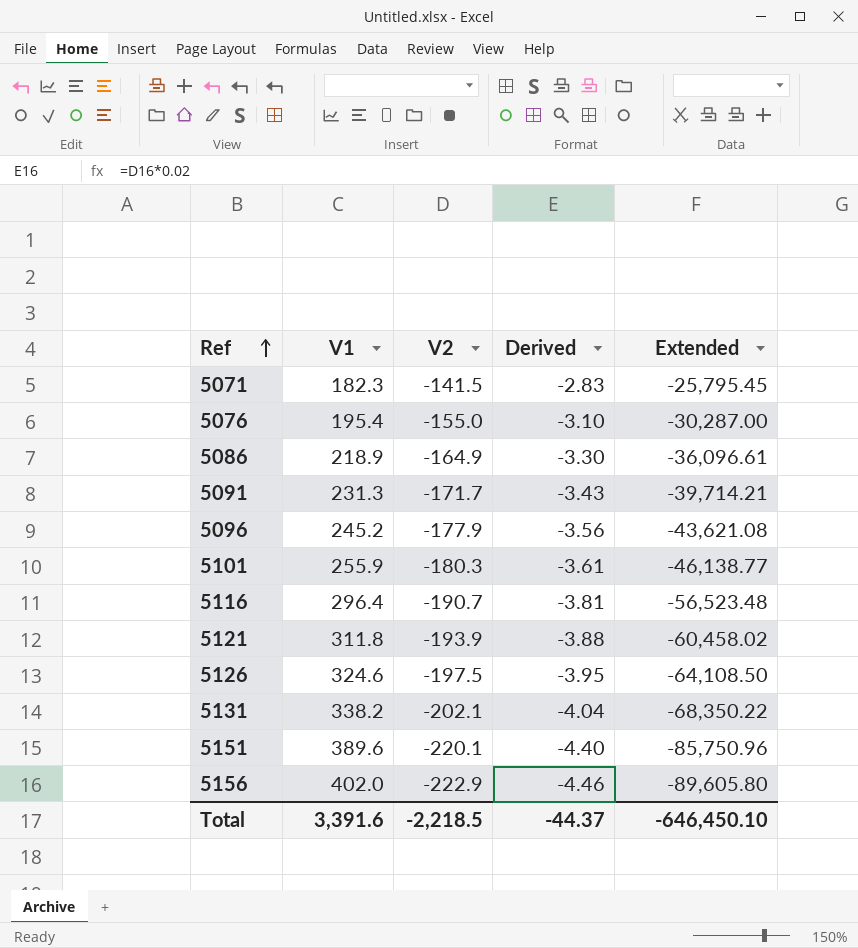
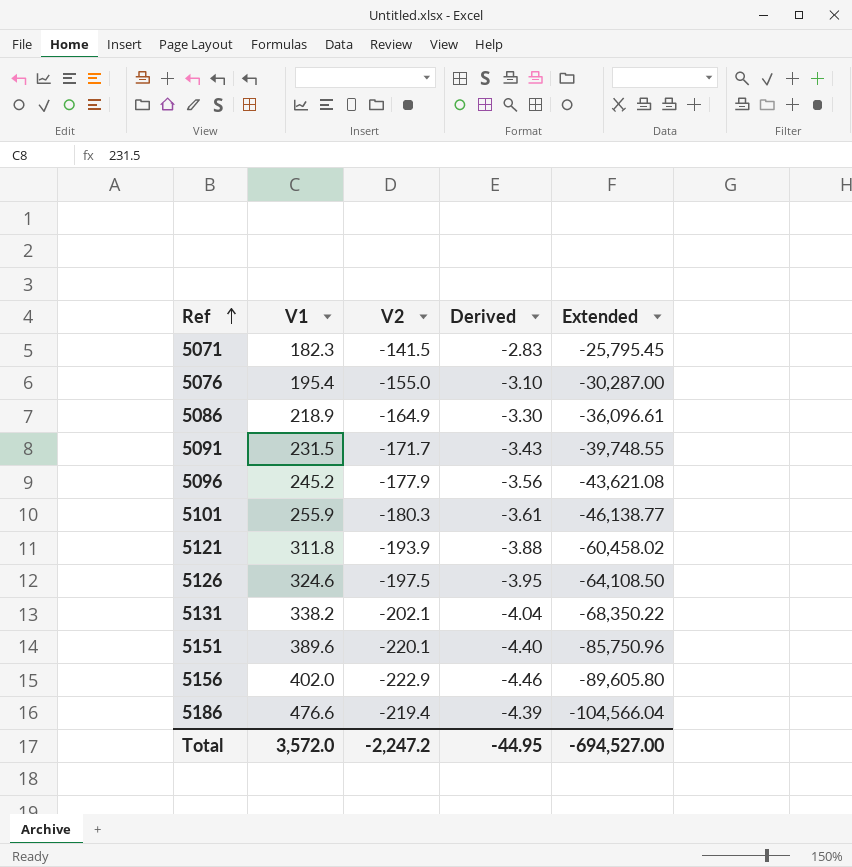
row 5116: 296.4 | -190.7 | -3.81 | -56,523.48 -> none
5091 | V1: 231.3 -> 231.5
5091 | Extended: -39,714.21 -> -39,748.55
row 5186: none -> 476.6 | -219.4 | -4.39 | -104,566.04
Total | V1: 3,391.6 -> 3,572.0
Total | V2: -2,218.5 -> -2,247.2
Total | Derived: -44.37 -> -44.95
Total | Extended: -646,450.10 -> -694,527.00

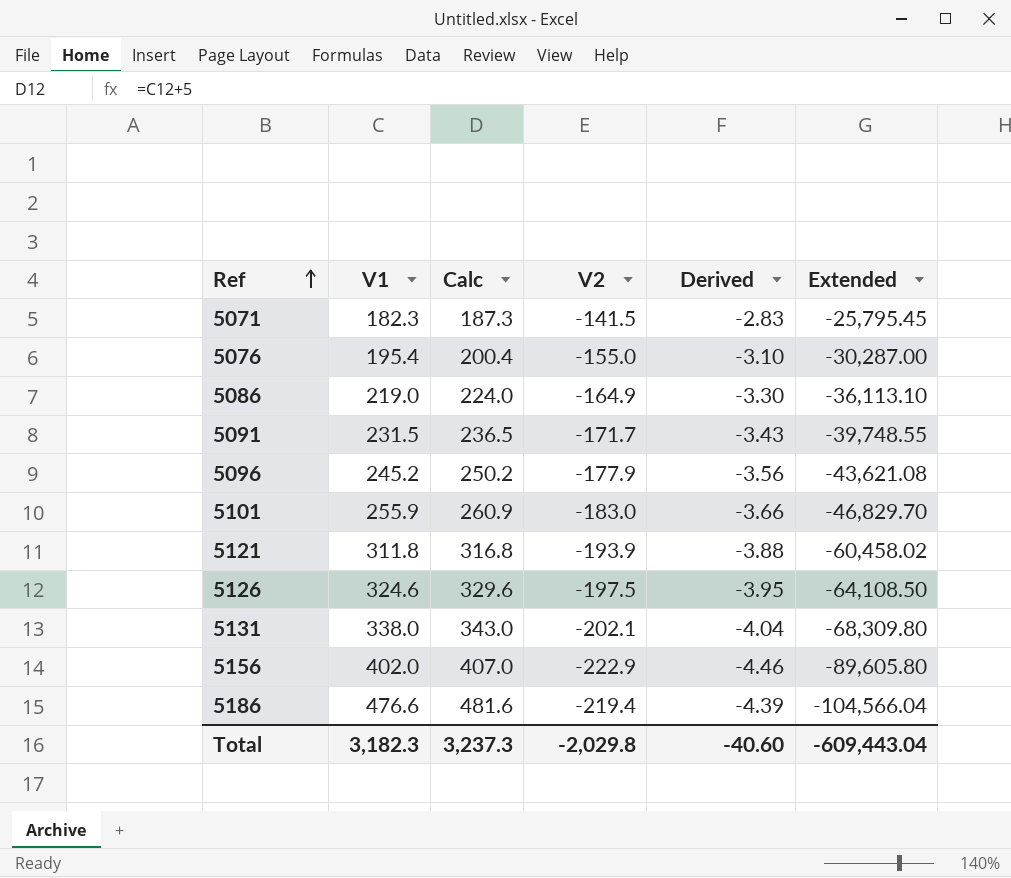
column Calc | formula: none -> [V1] + 5
row 5151: 389.6 | -220.1 | -4.40 | -85,750.96 -> none
5086 | V1: 218.9 -> 219.0
5086 | Extended: -36,096.61 -> -36,113.10
5101 | V2: -180.3 -> -183.0
5101 | Derived: -3.61 -> -3.66
5101 | Extended: -46,138.77 -> -46,829.70
5131 | V1: 338.2 -> 338.0
5131 | Extended: -68,350.22 -> -68,309.80
Total | V1: 3,572.0 -> 3,182.3
Total | V2: -2,247.2 -> -2,029.8
Total | Derived: -44.95 -> -40.60
Total | Extended: -694,527.00 -> -609,443.04

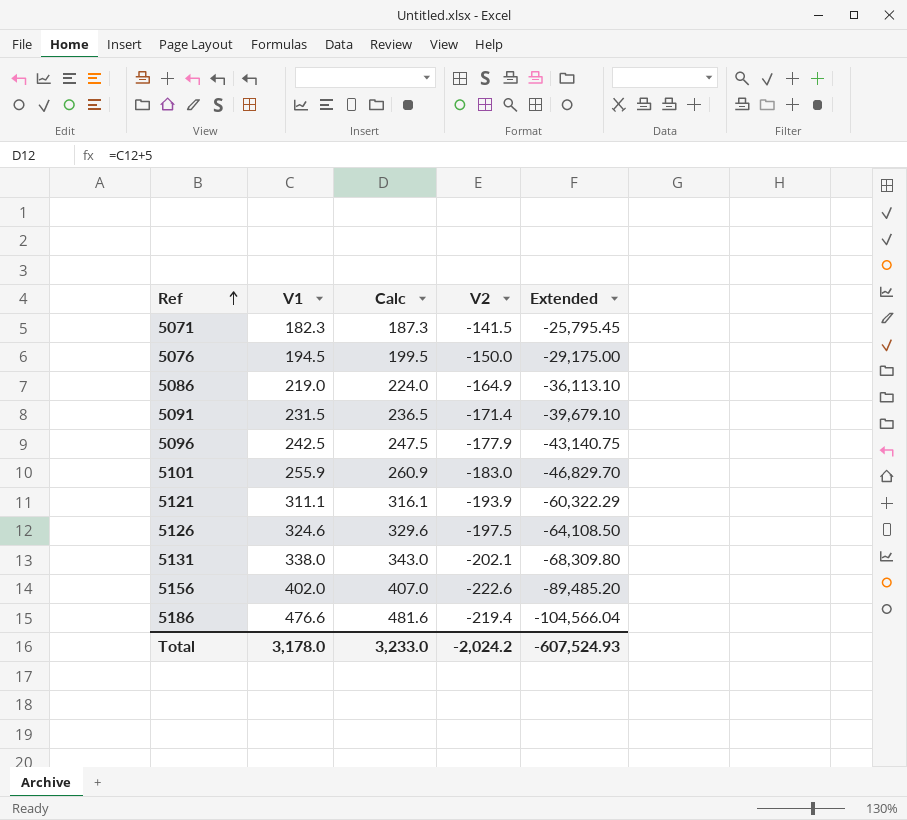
column Derived | formula: [V2] * 0.02 -> none
5076 | V1: 195.4 -> 194.5
5076 | Calc: 200.4 -> 199.5
5076 | V2: -155.0 -> -150.0
5076 | Extended: -30,287.00 -> -29,175.00
5091 | V2: -171.7 -> -171.4
5091 | Extended: -39,748.55 -> -39,679.10
5096 | V1: 245.2 -> 242.5
5096 | Calc: 250.2 -> 247.5
5096 | Extended: -43,621.08 -> -43,140.75
5121 | V1: 311.8 -> 311.1
5121 | Calc: 316.8 -> 316.1
5121 | Extended: -60,458.02 -> -60,322.29
5156 | V2: -222.9 -> -222.6
5156 | Extended: -89,605.80 -> -89,485.20
Total | V1: 3,182.3 -> 3,178.0
Total | Calc: 3,237.3 -> 3,233.0
Total | V2: -2,029.8 -> -2,024.2
Total | Extended: -609,443.04 -> -607,524.93

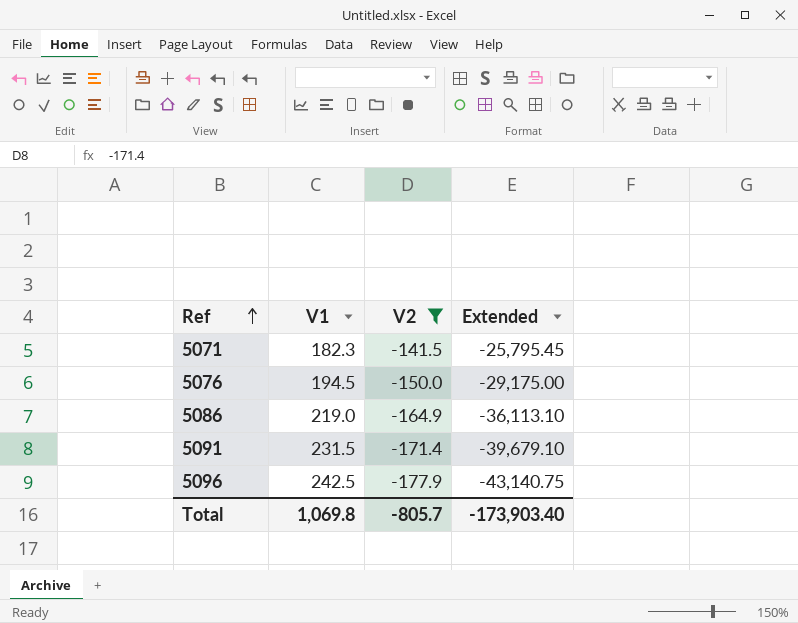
filter: none -> V2 >= -177.9
column Calc | formula: [V1] + 5 -> none
Total | V1: 3,178.0 -> 1,069.8
Total | V2: -2,024.2 -> -805.7
Total | Extended: -607,524.93 -> -173,903.40

